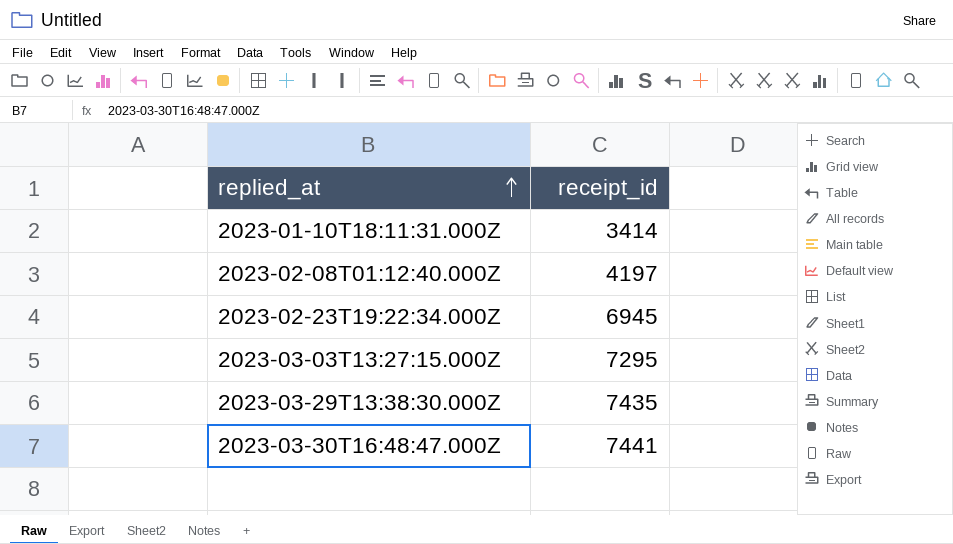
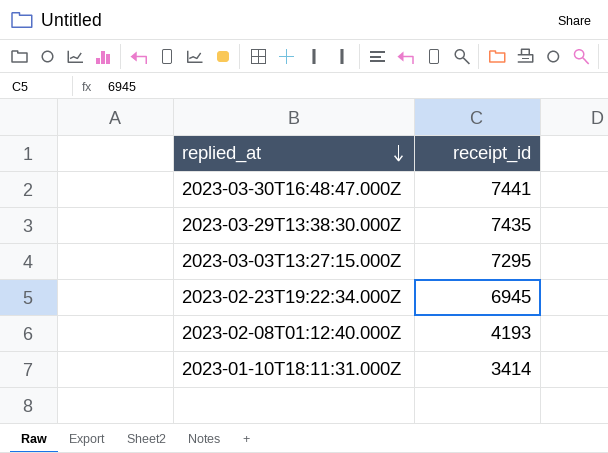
row order: replied_at ascending -> replied_at descending
2023-02-08T01:12:40.000Z | receipt_id: 4197 -> 4193

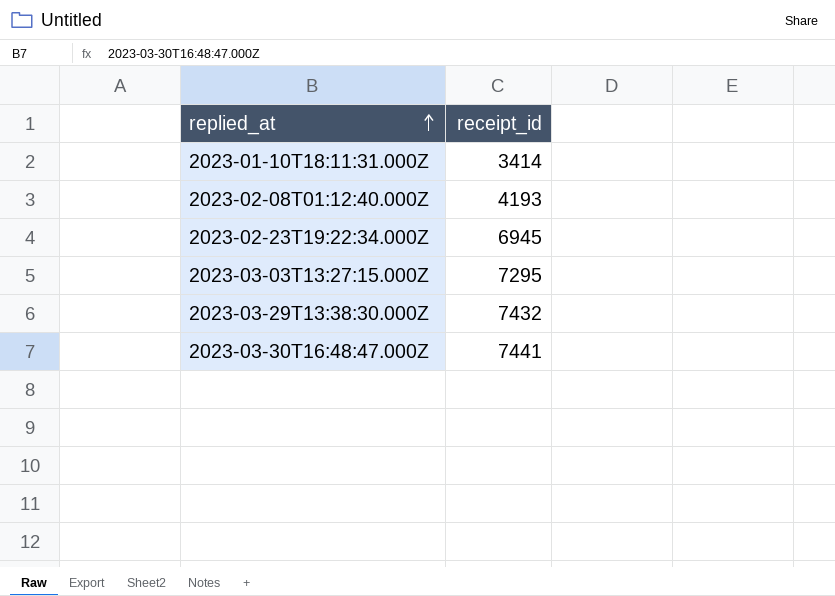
row order: replied_at descending -> replied_at ascending
2023-03-29T13:38:30.000Z | receipt_id: 7435 -> 7432

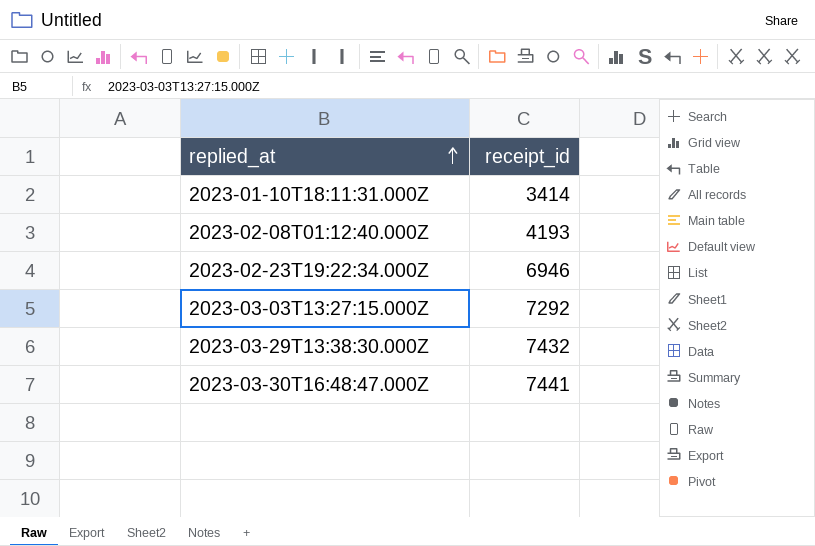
2023-02-23T19:22:34.000Z | receipt_id: 6945 -> 6946
2023-03-03T13:27:15.000Z | receipt_id: 7295 -> 7292

